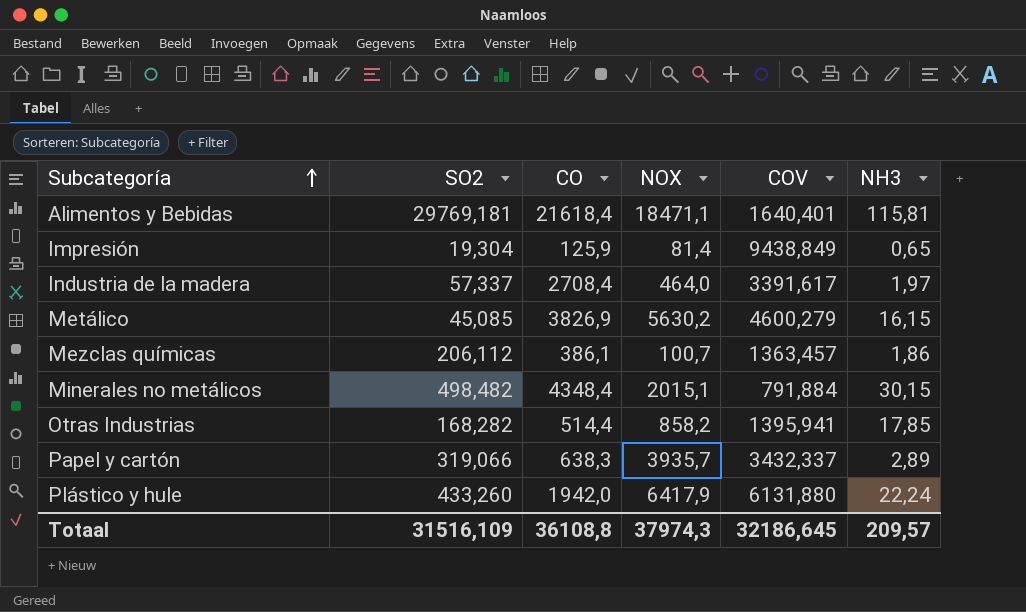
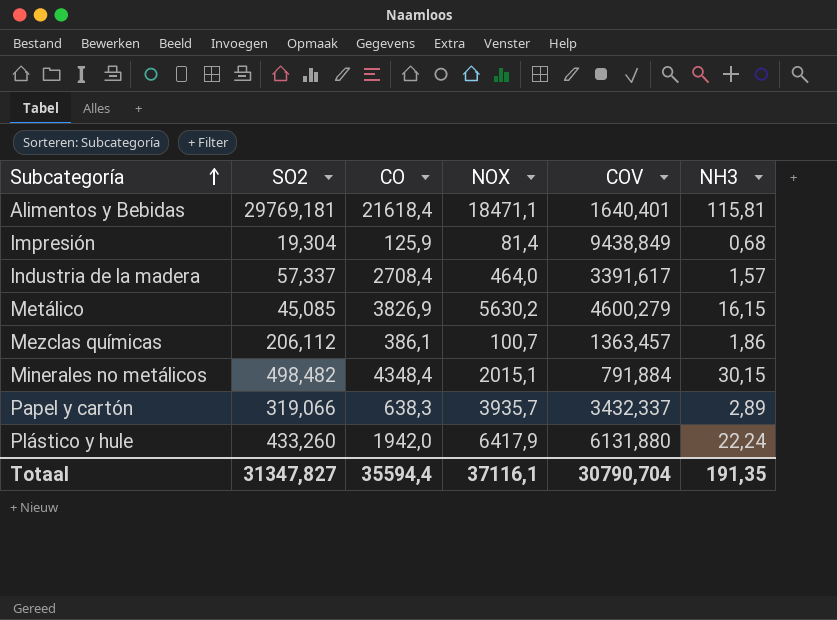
row Otras Industrias: 168,282 | 514,4 | 858,2 | 1395,941 | 17,85 -> none
Impresión | NH3: 0,65 -> 0,68
Industria de la madera | NH3: 1,97 -> 1,57
Totaal | SO2: 31516,109 -> 31347,827
Totaal | CO: 36108,8 -> 35594,4
Totaal | NOX: 37974,3 -> 37116,1
Totaal | COV: 32186,645 -> 30790,704
Totaal | NH3: 209,57 -> 191,35

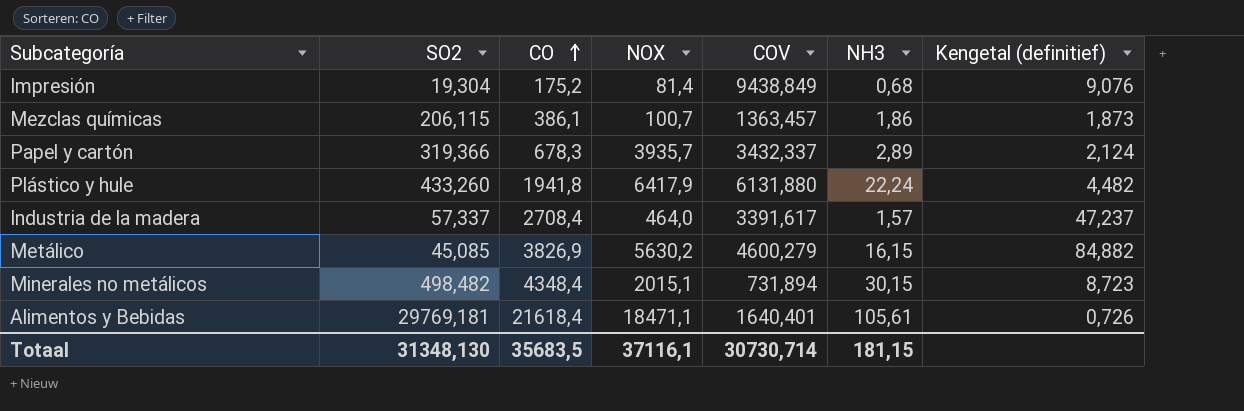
row order: Subcategoría ascending -> CO ascending
column Kengetal (definitief) | formula: none -> [CO] / [SO2]
Impresión | CO: 125,9 -> 175,2
Mezclas químicas | SO2: 206,112 -> 206,115
Papel y cartón | SO2: 319,066 -> 319,366
Papel y cartón | CO: 638,3 -> 678,3
Plástico y hule | CO: 1942,0 -> 1941,8
Minerales no metálicos | COV: 791,884 -> 731,894
Alimentos y Bebidas | NH3: 115,81 -> 105,61
Totaal | SO2: 31347,827 -> 31348,130
Totaal | CO: 35594,4 -> 35683,5
Totaal | COV: 30790,704 -> 30730,714
Totaal | NH3: 191,35 -> 181,15

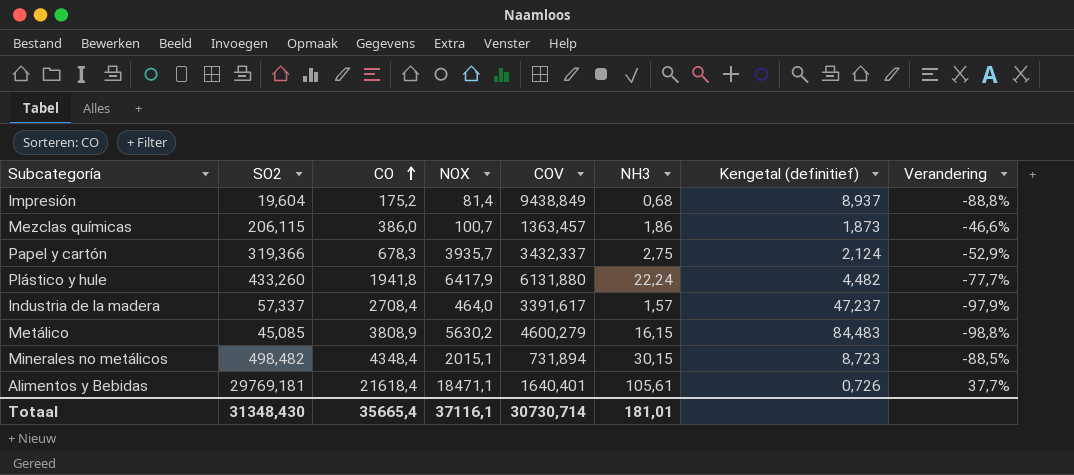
column Verandering | formula: none -> ([SO2] - [CO]) / [CO]
Impresión | SO2: 19,304 -> 19,604
Impresión | Kengetal (definitief): 9,076 -> 8,937
Mezclas químicas | CO: 386,1 -> 386,0
Papel y cartón | NH3: 2,89 -> 2,75
Metálico | CO: 3826,9 -> 3808,9
Metálico | Kengetal (definitief): 84,882 -> 84,483
Totaal | SO2: 31348,130 -> 31348,430
Totaal | CO: 35683,5 -> 35665,4
Totaal | NH3: 181,15 -> 181,01

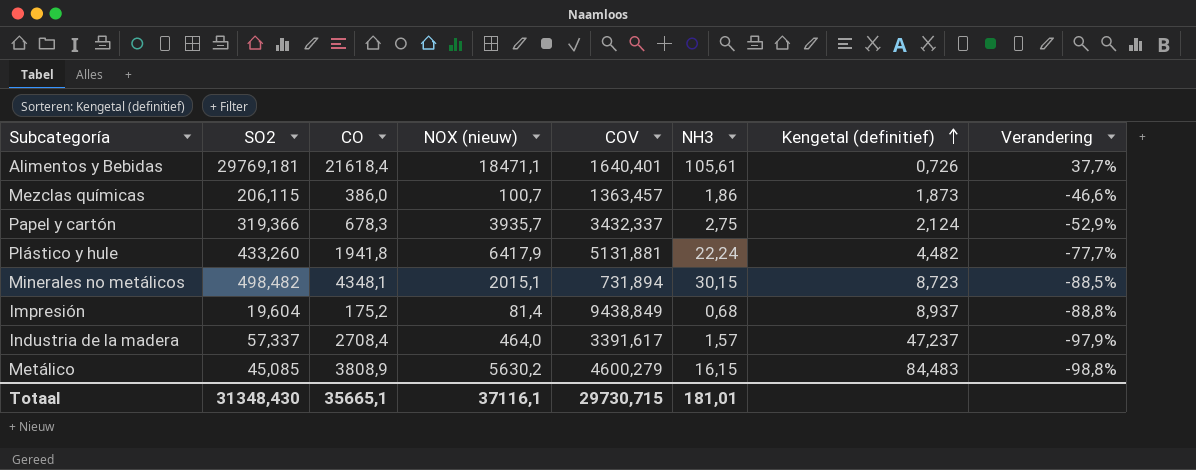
row order: CO ascending -> Kengetal (definitief) ascending
column name: NOX -> NOX (nieuw)
Plástico y hule | COV: 6131,880 -> 5131,881
Minerales no metálicos | CO: 4348,4 -> 4348,1
Totaal | CO: 35665,4 -> 35665,1
Totaal | COV: 30730,714 -> 29730,715

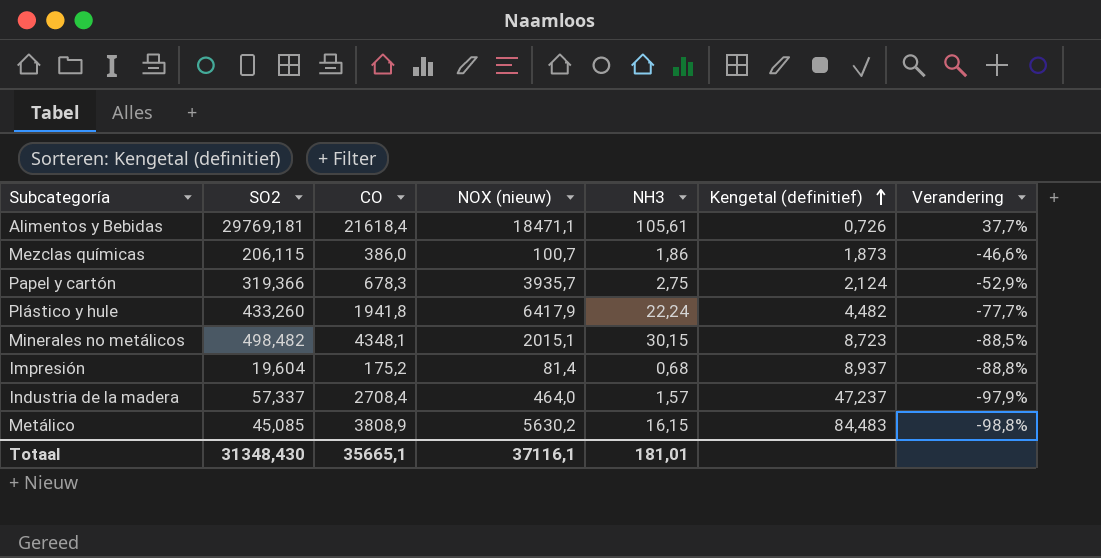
column COV | position: 5 -> none

